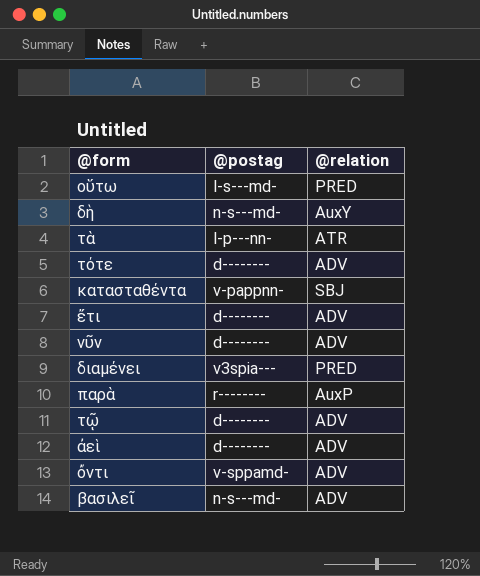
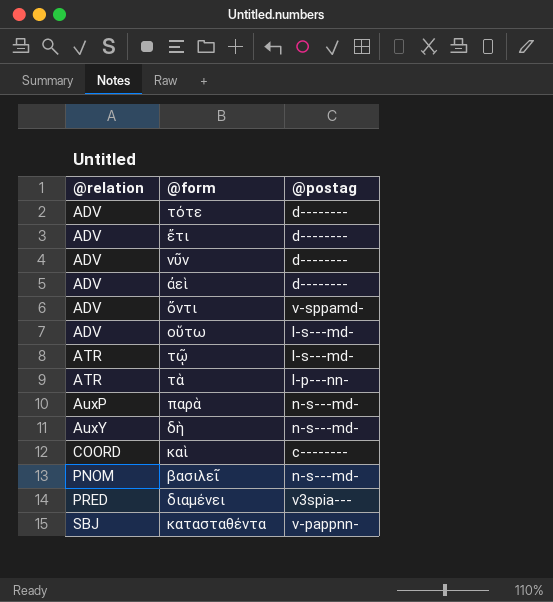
row order: none -> @relation ascending
column @relation | position: 3 -> 1
οὕτω | @relation: PRED -> ADV
τῷ | @relation: ADV -> ATR
τῷ | @postag: d-------- -> l-s---md-
παρὰ | @postag: r-------- -> n-s---md-
row καὶ: none -> COORD | c--------
βασιλεῖ | @relation: ADV -> PNOM

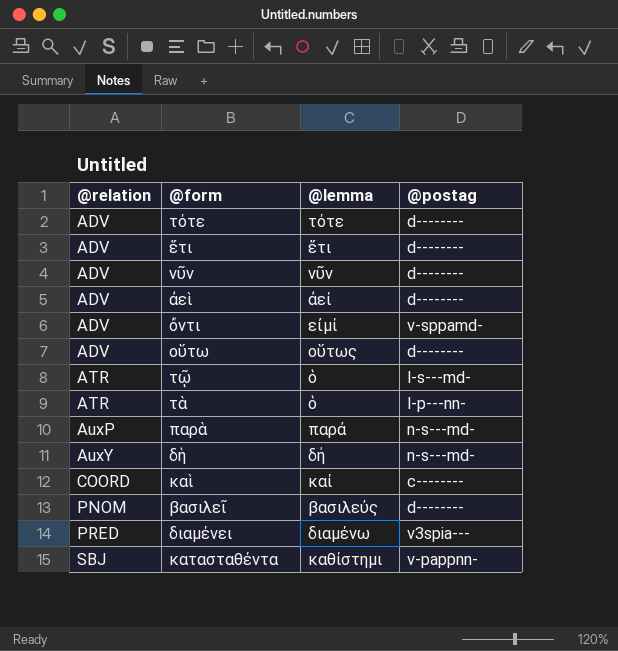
column @lemma | position: none -> 3
οὕτω | @postag: l-s---md- -> d--------
βασιλεῖ | @postag: n-s---md- -> d--------

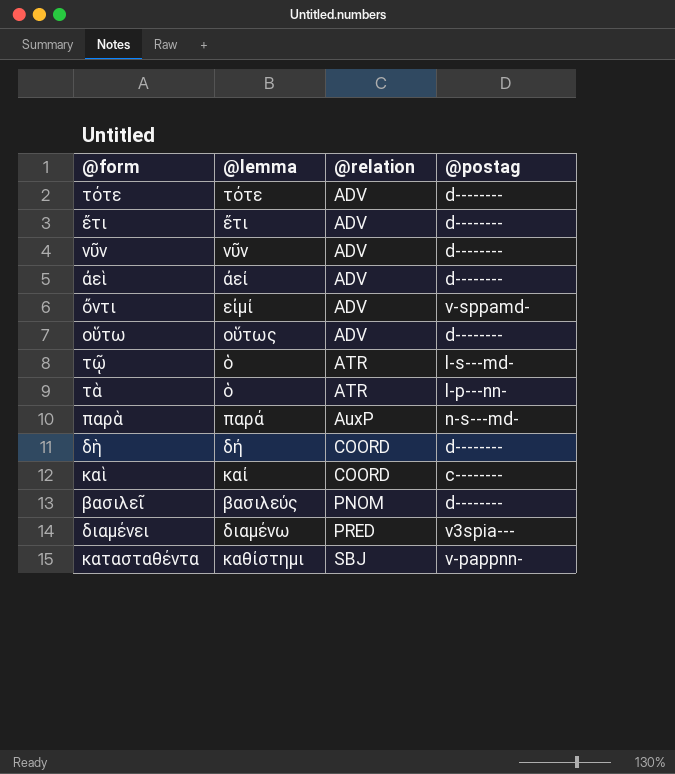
column @relation | position: 1 -> 3
δὴ | @relation: AuxY -> COORD
δὴ | @postag: n-s---md- -> d--------

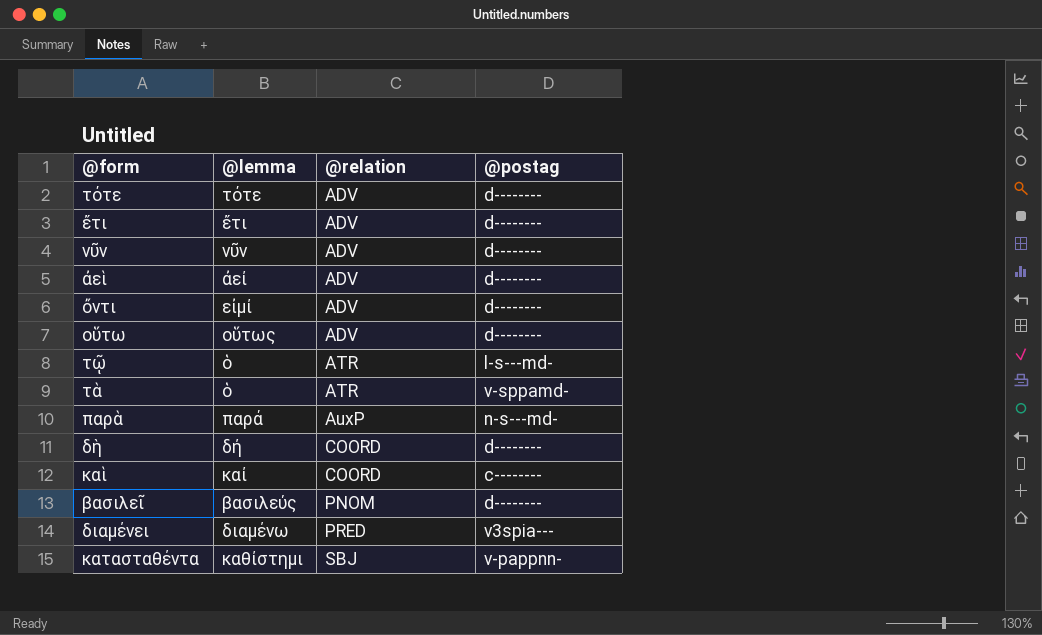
ὄντι | @postag: v-sppamd- -> d--------
τὰ | @postag: l-p---nn- -> v-sppamd-

